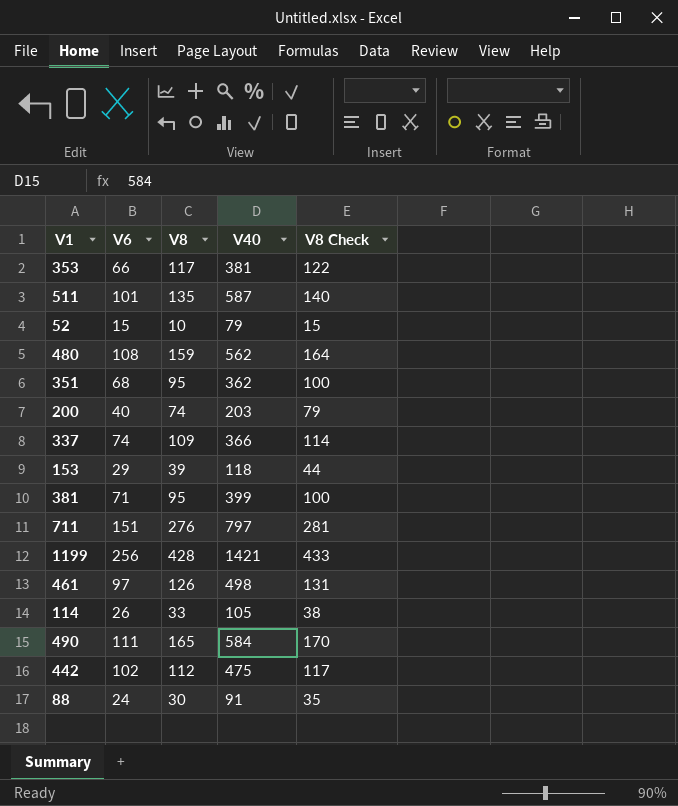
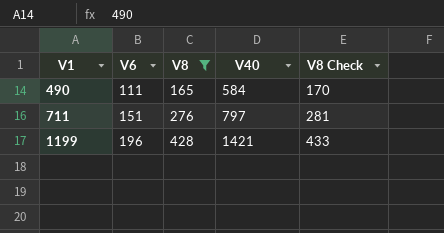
filter: none -> V8 >= 165
row order: none -> V1 ascending
1199 | V6: 256 -> 196

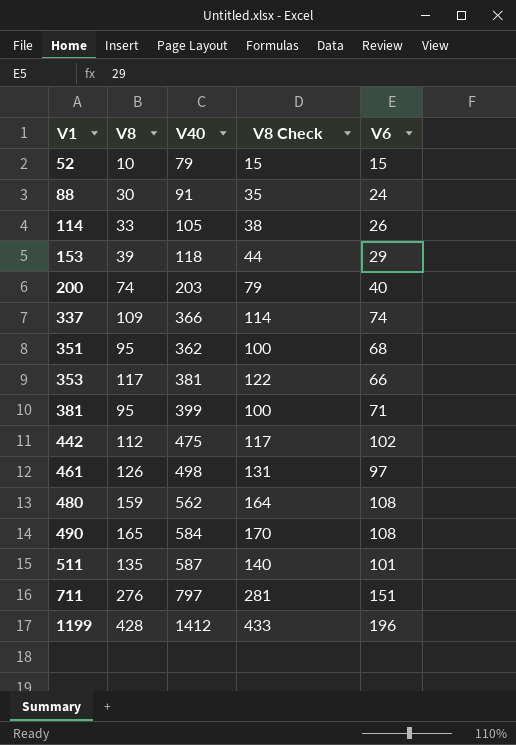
filter: V8 >= 165 -> none
column V6 | position: 2 -> 5
490 | V6: 111 -> 108
1199 | V40: 1421 -> 1412

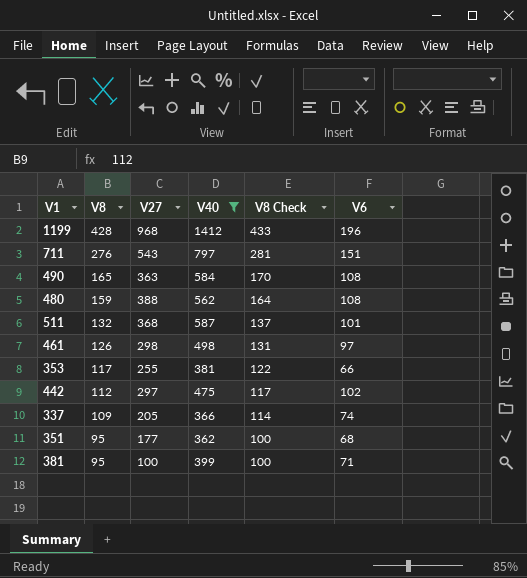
filter: none -> V40 >= 362
row order: V1 ascending -> V8 descending
column V27 | position: none -> 3
511 | V8: 135 -> 132
511 | V8 Check: 140 -> 137

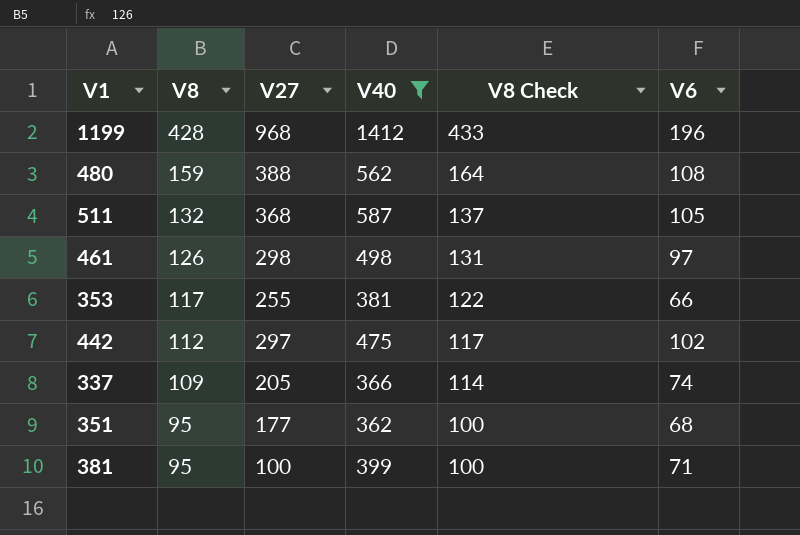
row 711: 276 | 543 | 797 | 281 | 151 -> none
row 490: 165 | 363 | 584 | 170 | 108 -> none
511 | V6: 101 -> 105

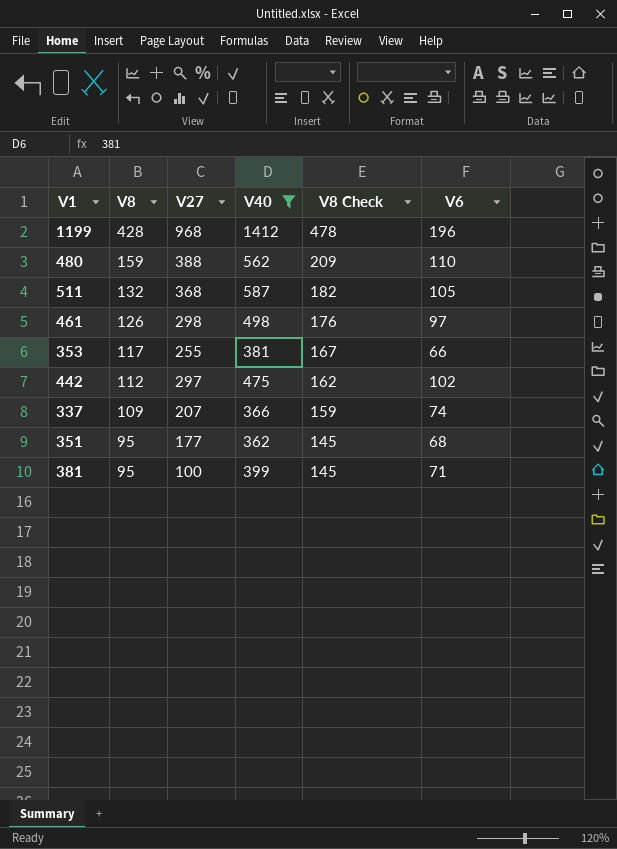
column V8 Check | formula: [V8] + 5 -> [V8] + 50
480 | V6: 108 -> 110
337 | V27: 205 -> 207

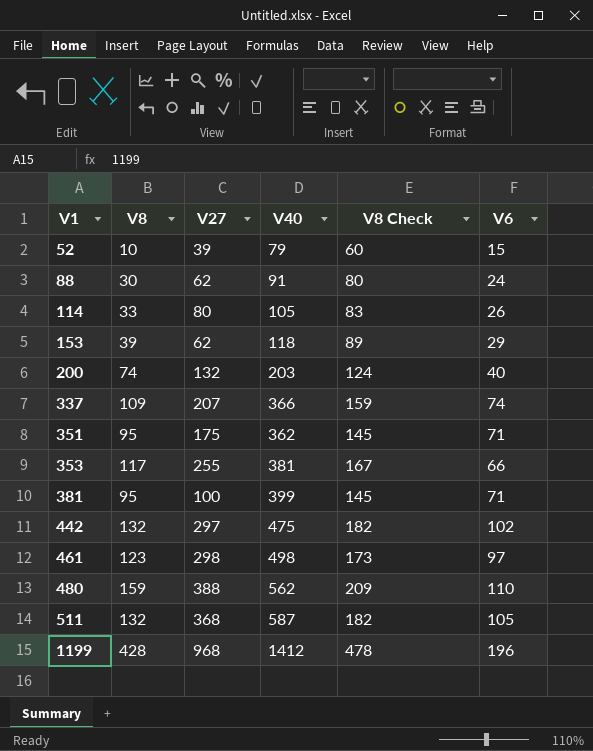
filter: V40 >= 362 -> none
row order: V8 descending -> V1 ascending
351 | V27: 177 -> 175
351 | V6: 68 -> 71
442 | V8: 112 -> 132
442 | V8 Check: 162 -> 182
461 | V8: 126 -> 123
461 | V8 Check: 176 -> 173

